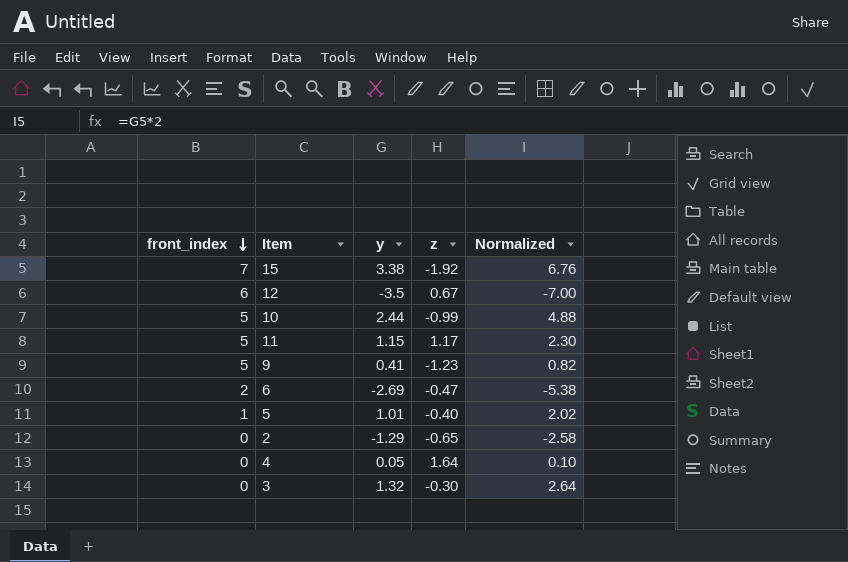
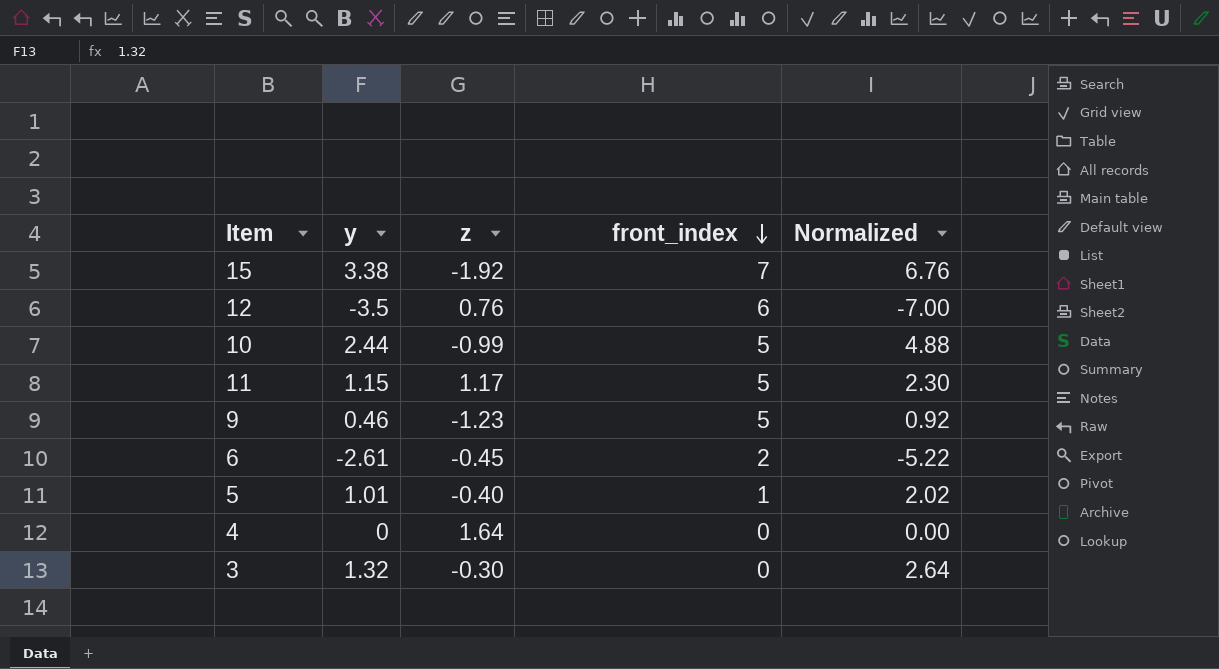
column front_index | position: 1 -> 4
row 2: 0 | -1.29 | -0.65 | -2.58 -> none
12 | z: 0.67 -> 0.76
9 | y: 0.41 -> 0.46
9 | Normalized: 0.82 -> 0.92
6 | y: -2.69 -> -2.61
6 | z: -0.47 -> -0.45
6 | Normalized: -5.38 -> -5.22
4 | y: 0.05 -> 0
4 | Normalized: 0.10 -> 0.00

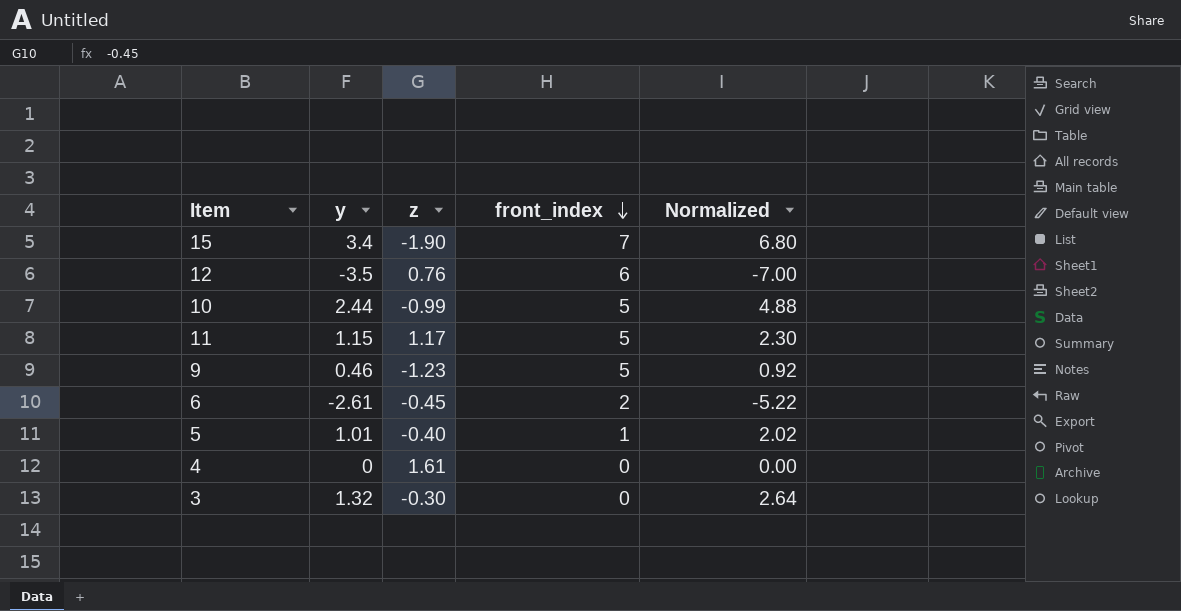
15 | y: 3.38 -> 3.4
15 | z: -1.92 -> -1.90
15 | Normalized: 6.76 -> 6.80
4 | z: 1.64 -> 1.61

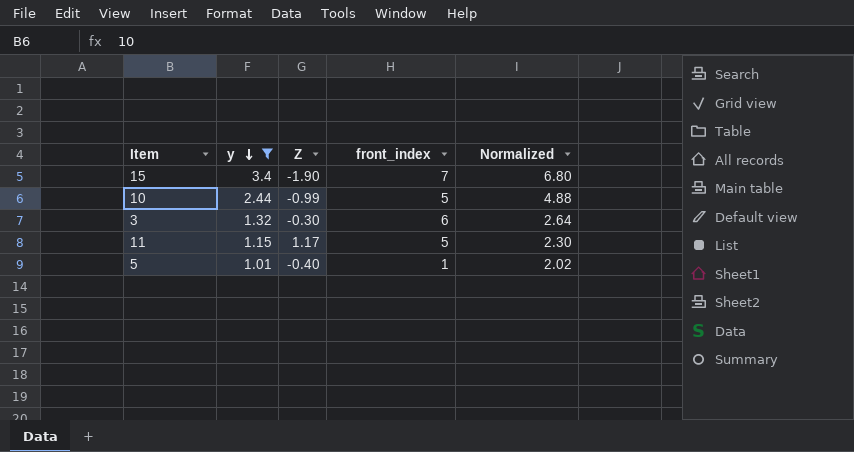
filter: none -> y >= 1.01
row order: front_index descending -> y descending
column name: z -> Z
3 | front_index: 0 -> 6

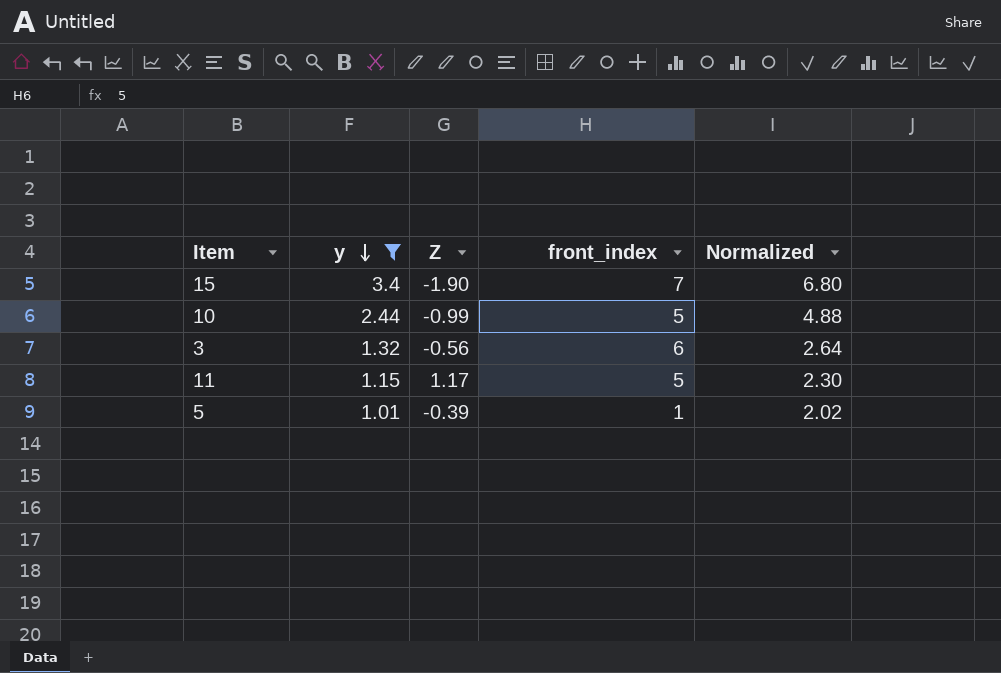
3 | Z: -0.30 -> -0.56
5 | Z: -0.40 -> -0.39

